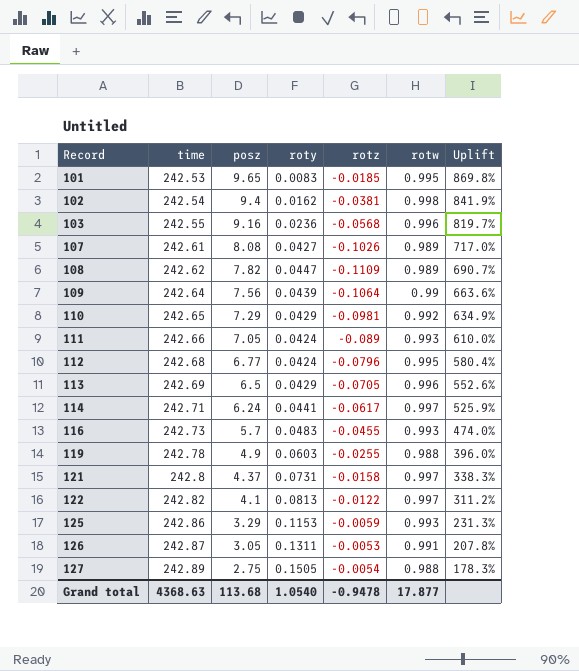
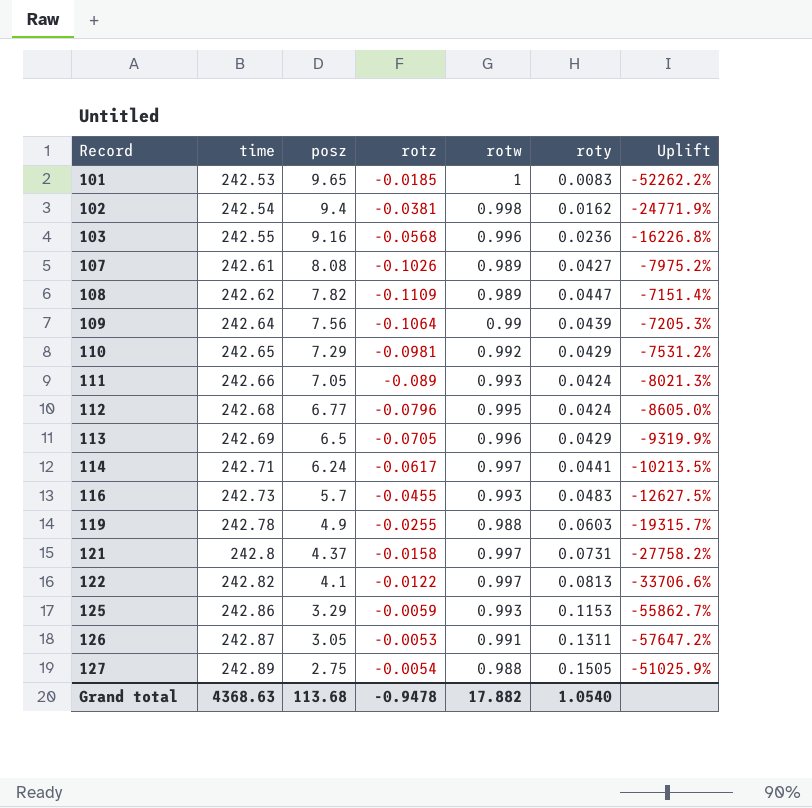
column roty | position: 4 -> 6
column Uplift | formula: ([posz] - [rotw]) / [rotw] -> ([posz] - [rotz]) / [rotz]
101 | rotw: 0.995 -> 1
Grand total | rotw: 17.877 -> 17.882

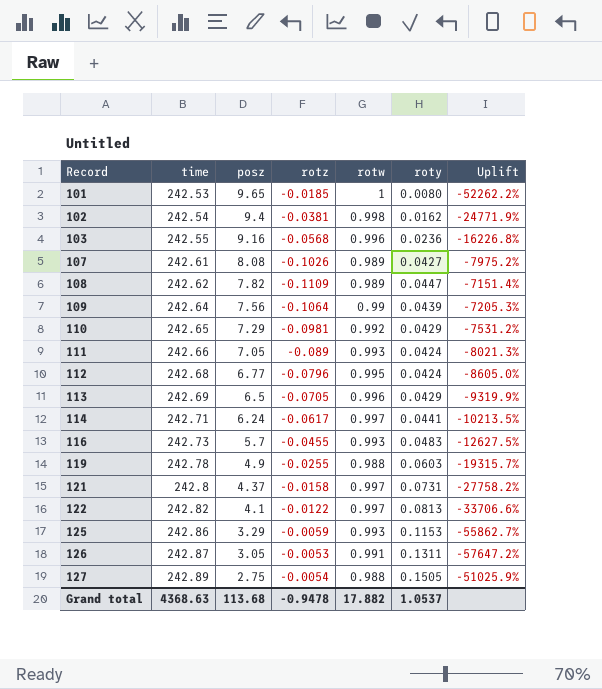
101 | roty: 0.0083 -> 0.0080
Grand total | roty: 1.0540 -> 1.0537

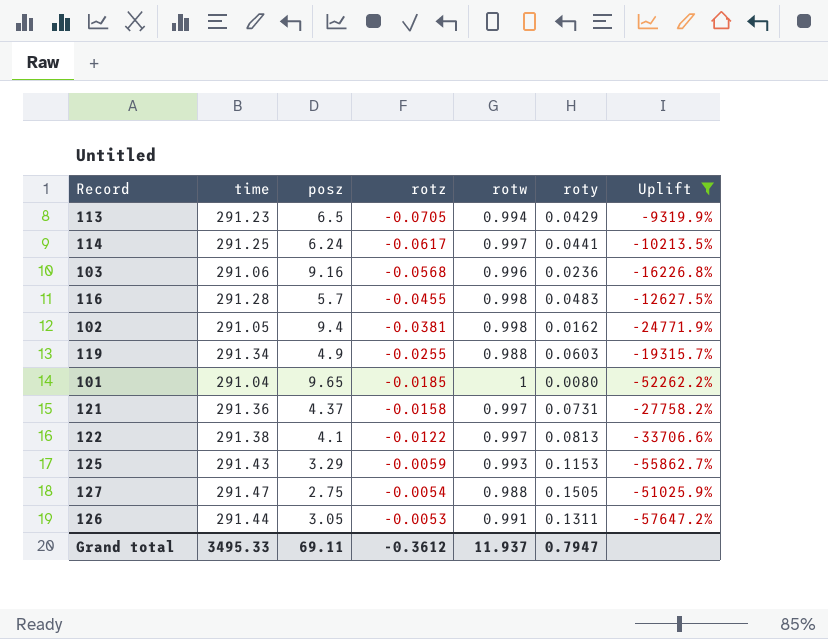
filter: none -> Uplift <= -9319.9%
row order: Record ascending -> rotz ascending
113 | time: 242.69 -> 291.23
113 | rotw: 0.996 -> 0.994
114 | time: 242.71 -> 291.25
103 | time: 242.55 -> 291.06
116 | time: 242.73 -> 291.28
116 | rotw: 0.993 -> 0.998
102 | time: 242.54 -> 291.05
119 | time: 242.78 -> 291.34
101 | time: 242.53 -> 291.04
121 | time: 242.8 -> 291.36
122 | time: 242.82 -> 291.38
125 | time: 242.86 -> 291.43
127 | time: 242.89 -> 291.47
126 | time: 242.87 -> 291.44
Grand total | time: 4368.63 -> 3495.33
Grand total | posz: 113.68 -> 69.11
Grand total | rotz: -0.9478 -> -0.3612
Grand total | rotw: 17.882 -> 11.937
Grand total | roty: 1.0537 -> 0.7947

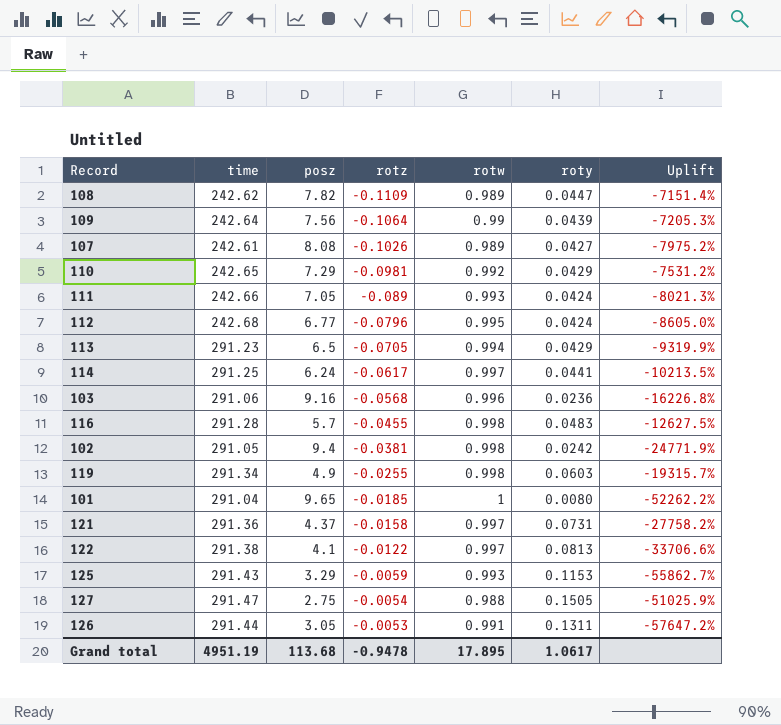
filter: Uplift <= -9319.9% -> none
102 | roty: 0.0162 -> 0.0242
119 | rotw: 0.988 -> 0.998
Grand total | time: 3495.33 -> 4951.19
Grand total | posz: 69.11 -> 113.68
Grand total | rotz: -0.3612 -> -0.9478
Grand total | rotw: 11.937 -> 17.895
Grand total | roty: 0.7947 -> 1.0617

